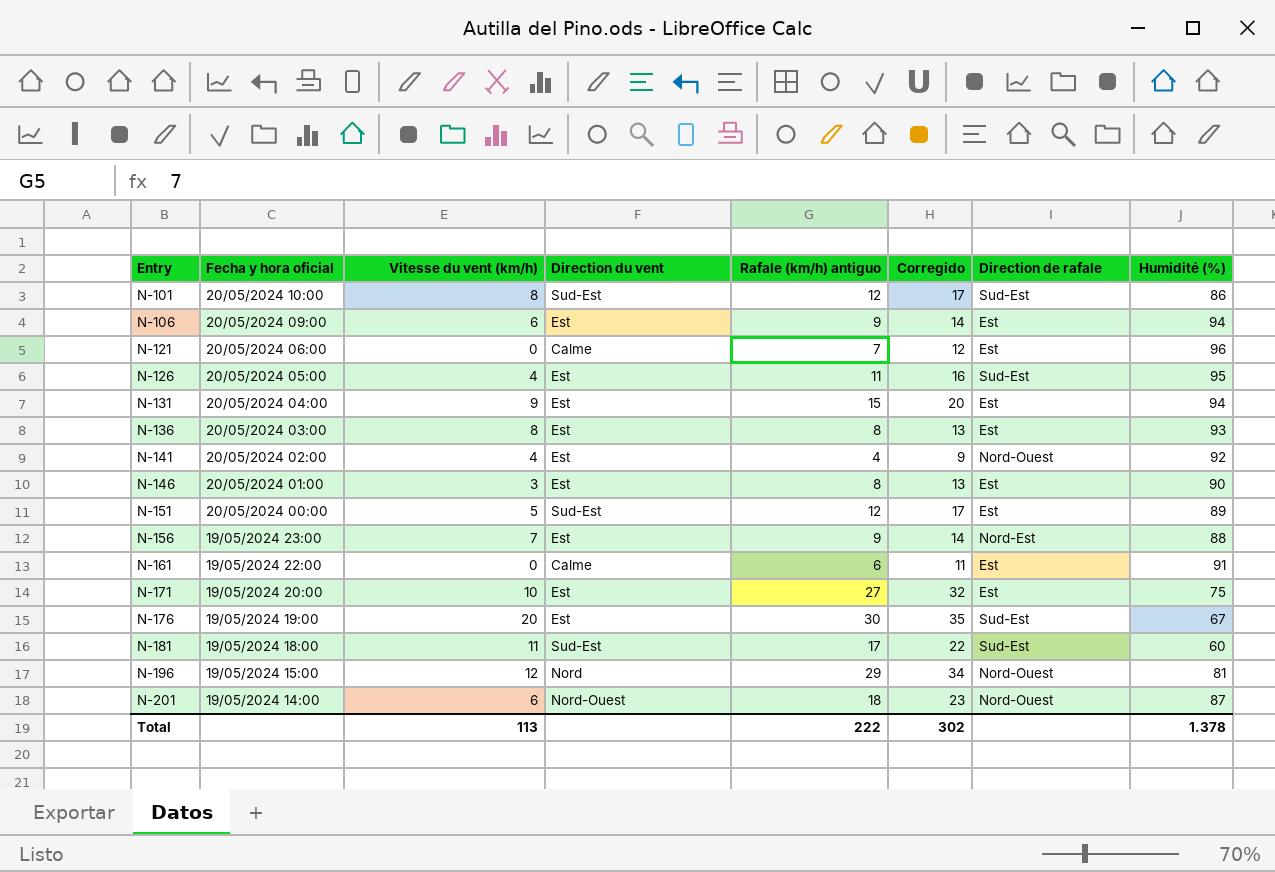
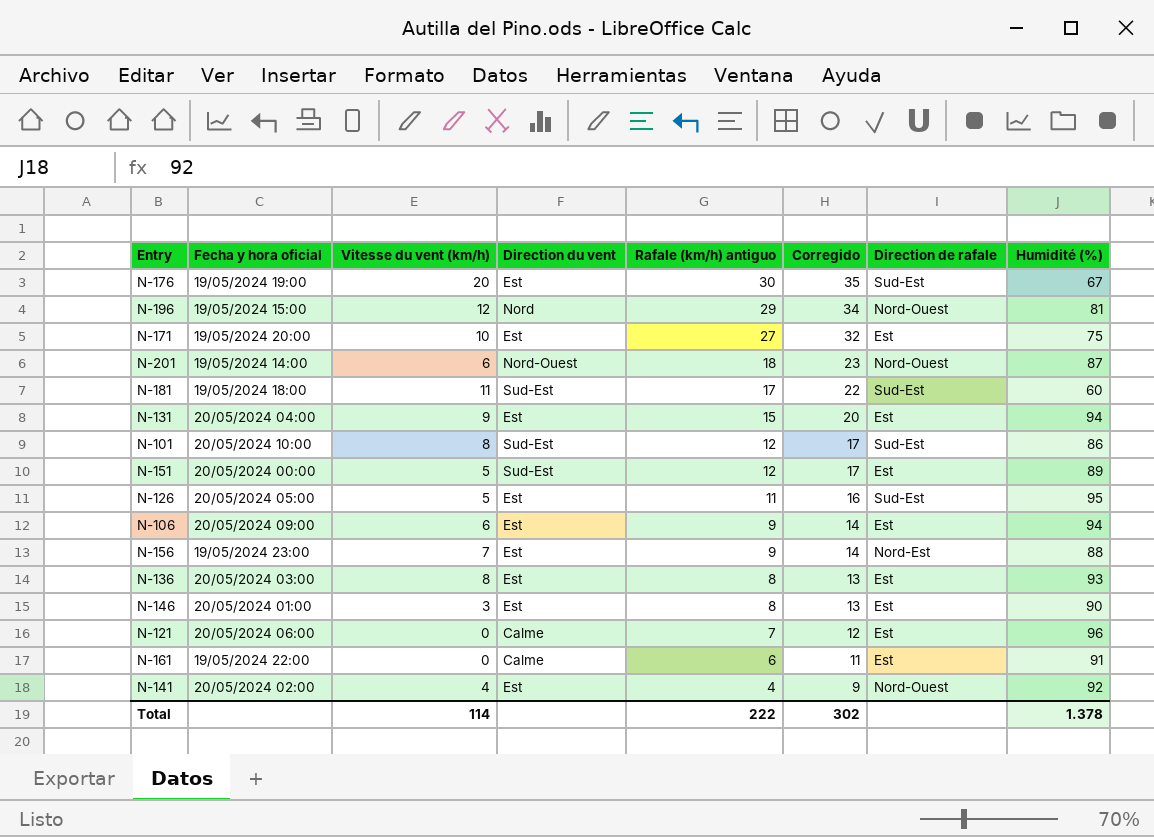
row order: Entry ascending -> Rafale (km/h) antiguo descending
N-126 | Vitesse du vent (km/h): 4 -> 5
Total | Vitesse du vent (km/h): 113 -> 114

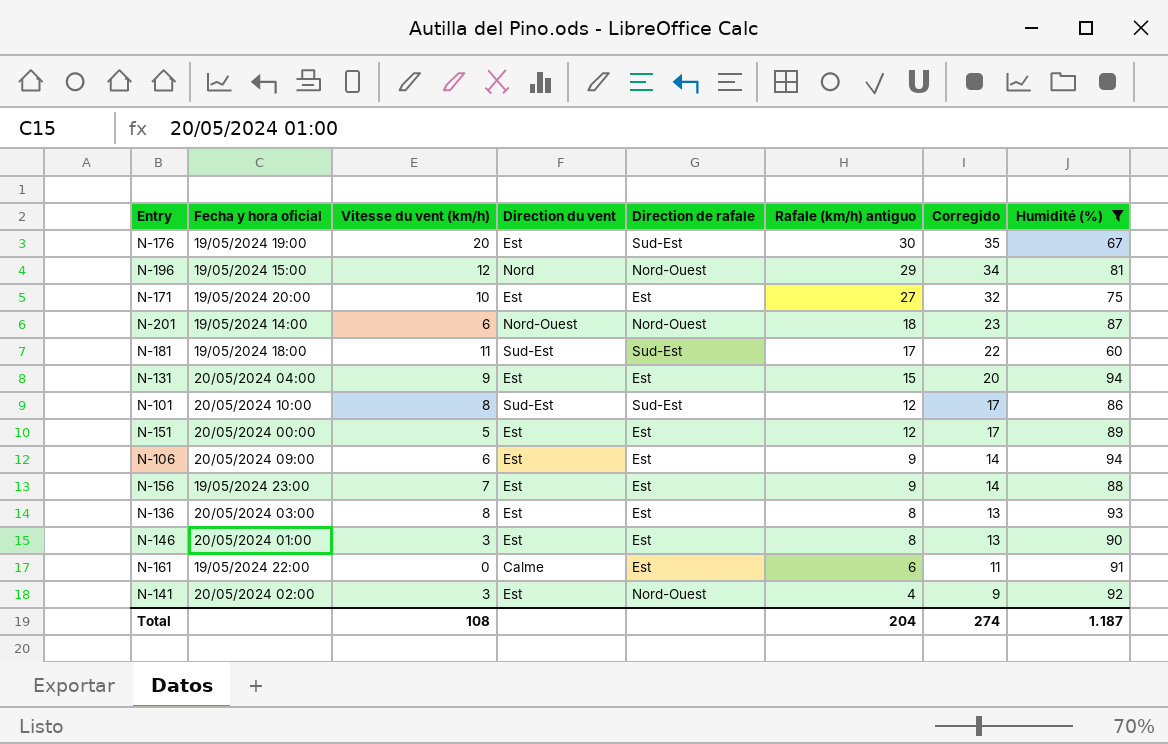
filter: none -> Humidité (%) <= 94
column Direction de rafale | position: 7 -> 5
N-151 | Direction du vent: Sud-Est -> Est
N-156 | Direction de rafale: Nord-Est -> Est
N-141 | Vitesse du vent (km/h): 4 -> 3
Total | Vitesse du vent (km/h): 114 -> 108
Total | Rafale (km/h) antiguo: 222 -> 204
Total | Corregido: 302 -> 274
Total | Humidité (%): 1.378 -> 1.187

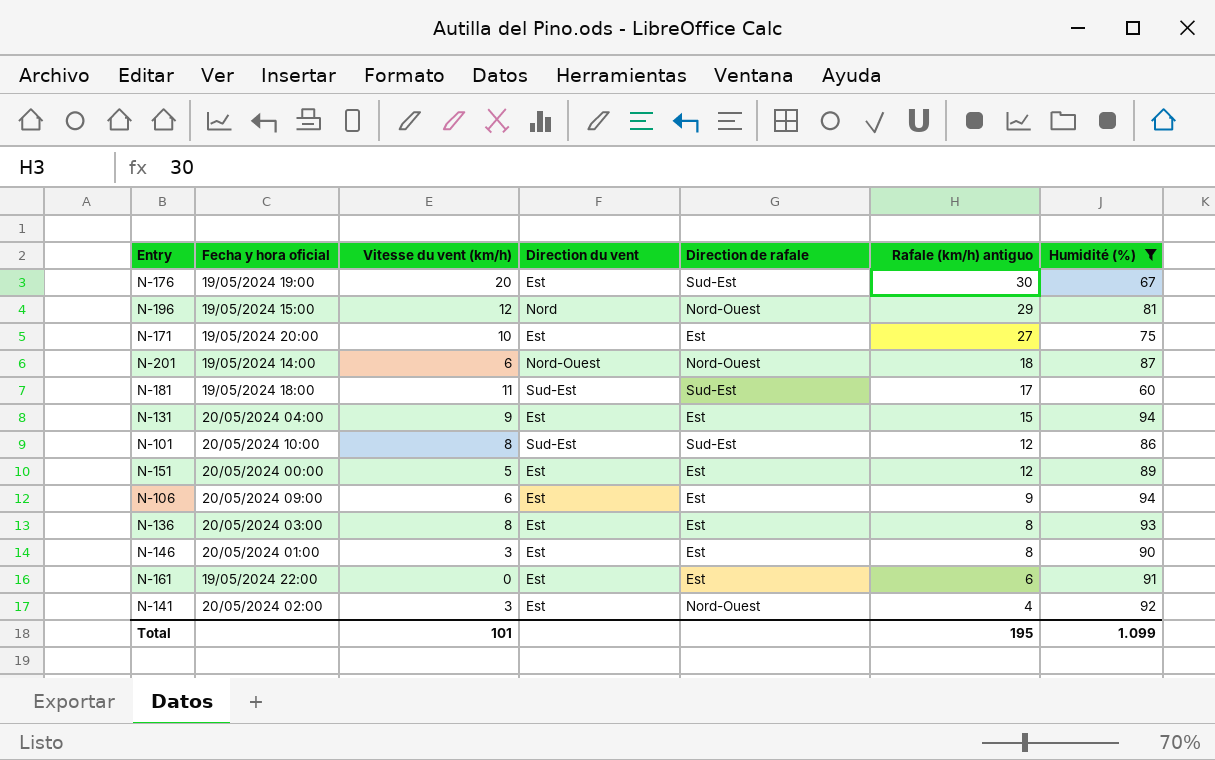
column Corregido | formula: [Rafale (km/h) antiguo] + 5 -> none
row N-156: 19/05/2024 23:00 | 7 | Est | Est | 9 | 14 | 88 -> none
N-161 | Direction du vent: Calme -> Est
Total | Vitesse du vent (km/h): 108 -> 101
Total | Rafale (km/h) antiguo: 204 -> 195
Total | Humidité (%): 1.187 -> 1.099

